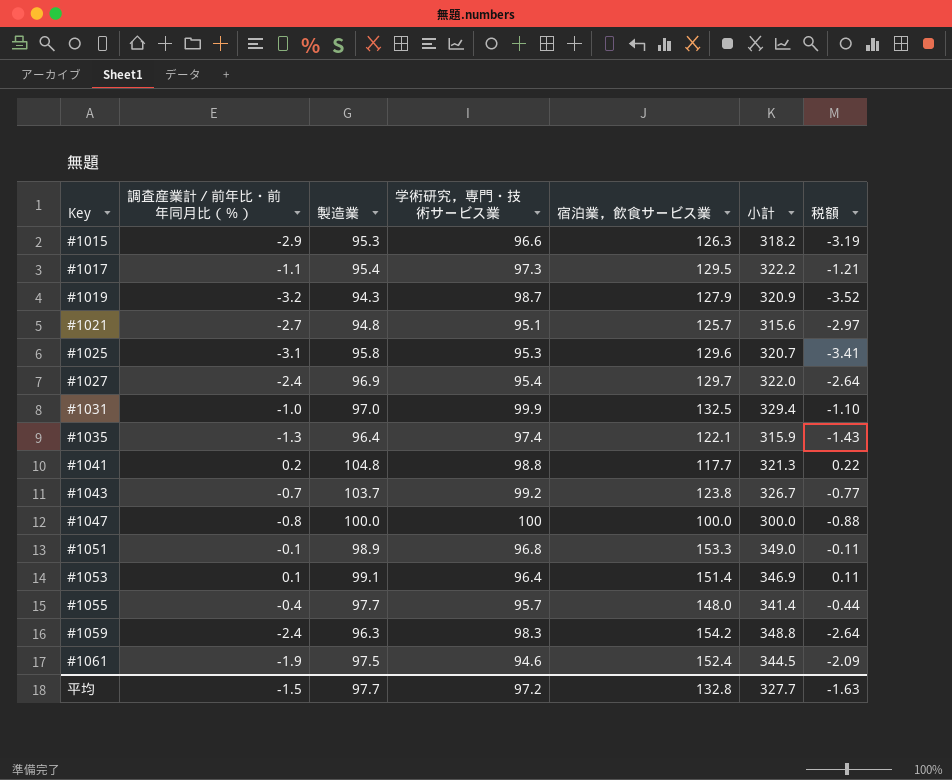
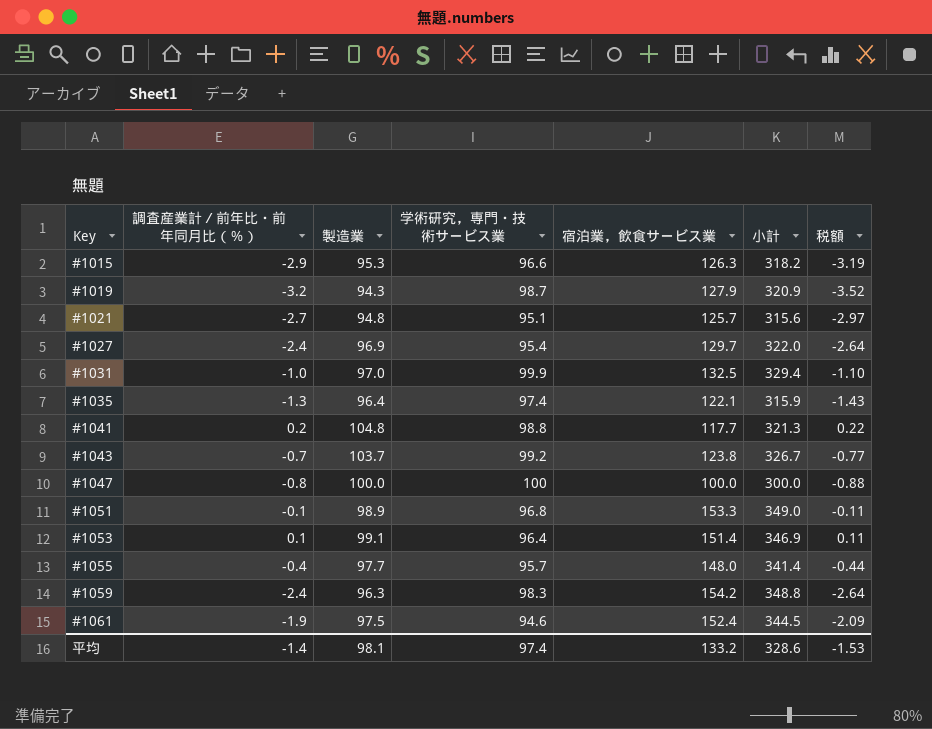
row #1017: -1.1 | 95.4 | 97.3 | 129.5 | 322.2 | -1.21 -> none
row #1025: -3.1 | 95.8 | 95.3 | 129.6 | 320.7 | -3.41 -> none
平均 | 調査産業計／前年比・前年同月比（％）: -1.5 -> -1.4
平均 | 製造業: 97.7 -> 98.1
平均 | 学術研究，専門・技術サービス業: 97.2 -> 97.4
平均 | 宿泊業，飲食サービス業: 132.8 -> 133.2
平均 | 小計: 327.7 -> 328.6
平均 | 税額: -1.63 -> -1.53

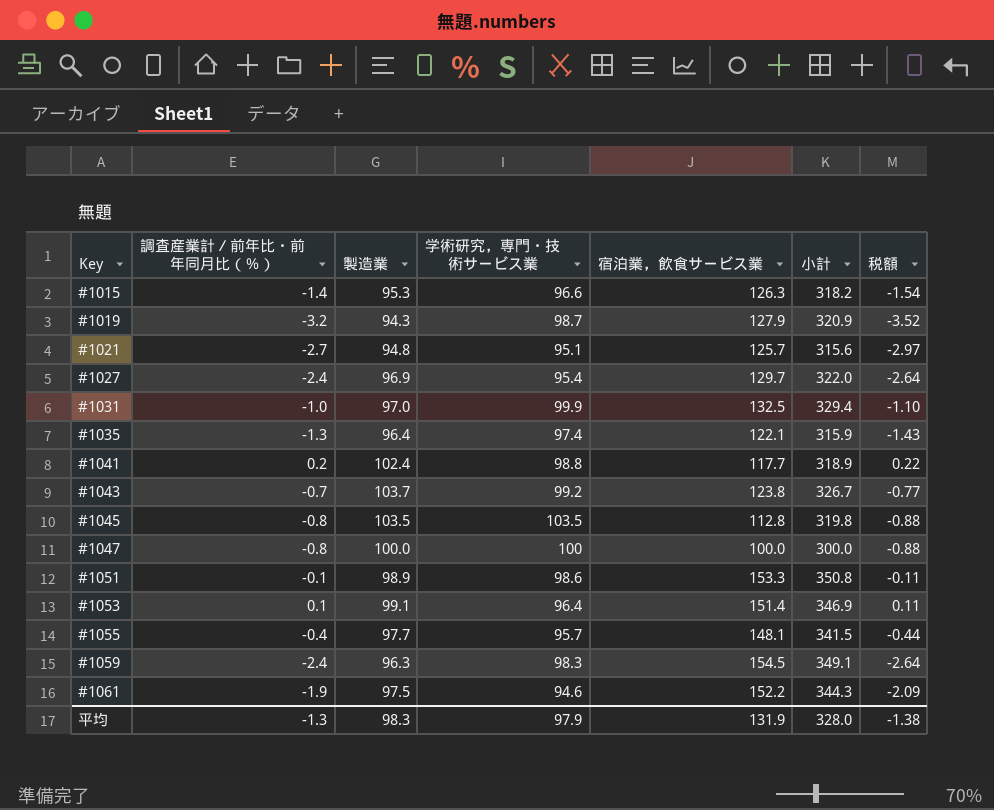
#1015 | 調査産業計／前年比・前年同月比（％）: -2.9 -> -1.4
#1015 | 税額: -3.19 -> -1.54
#1041 | 製造業: 104.8 -> 102.4
#1041 | 小計: 321.3 -> 318.9
row #1045: none -> -0.8 | 103.5 | 103.5 | 112.8 | 319.8 | -0.88
#1051 | 学術研究，専門・技術サービス業: 96.8 -> 98.6
#1051 | 小計: 349.0 -> 350.8
#1055 | 宿泊業，飲食サービス業: 148.0 -> 148.1
#1055 | 小計: 341.4 -> 341.5
#1059 | 宿泊業，飲食サービス業: 154.2 -> 154.5
#1059 | 小計: 348.8 -> 349.1
#1061 | 宿泊業，飲食サービス業: 152.4 -> 152.2
#1061 | 小計: 344.5 -> 344.3
平均 | 調査産業計／前年比・前年同月比（％）: -1.4 -> -1.3
平均 | 製造業: 98.1 -> 98.3
平均 | 学術研究，専門・技術サービス業: 97.4 -> 97.9
平均 | 宿泊業，飲食サービス業: 133.2 -> 131.9
平均 | 小計: 328.6 -> 328.0
平均 | 税額: -1.53 -> -1.38

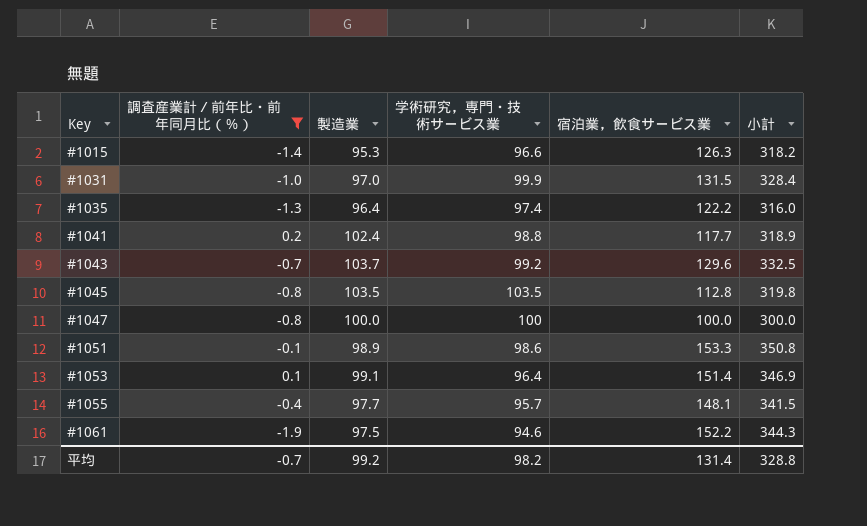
filter: none -> 調査産業計／前年比・前年同月比（％） >= -1.9
column 税額 | formula: [調査産業計／前年比・前年同月比（％）] * 1.1 -> none
#1031 | 宿泊業，飲食サービス業: 132.5 -> 131.5
#1031 | 小計: 329.4 -> 328.4
#1035 | 宿泊業，飲食サービス業: 122.1 -> 122.2
#1035 | 小計: 315.9 -> 316.0
#1043 | 宿泊業，飲食サービス業: 123.8 -> 129.6
#1043 | 小計: 326.7 -> 332.5
平均 | 調査産業計／前年比・前年同月比（％）: -1.3 -> -0.7
平均 | 製造業: 98.3 -> 99.2
平均 | 学術研究，専門・技術サービス業: 97.9 -> 98.2
平均 | 宿泊業，飲食サービス業: 131.9 -> 131.4
平均 | 小計: 328.0 -> 328.8

